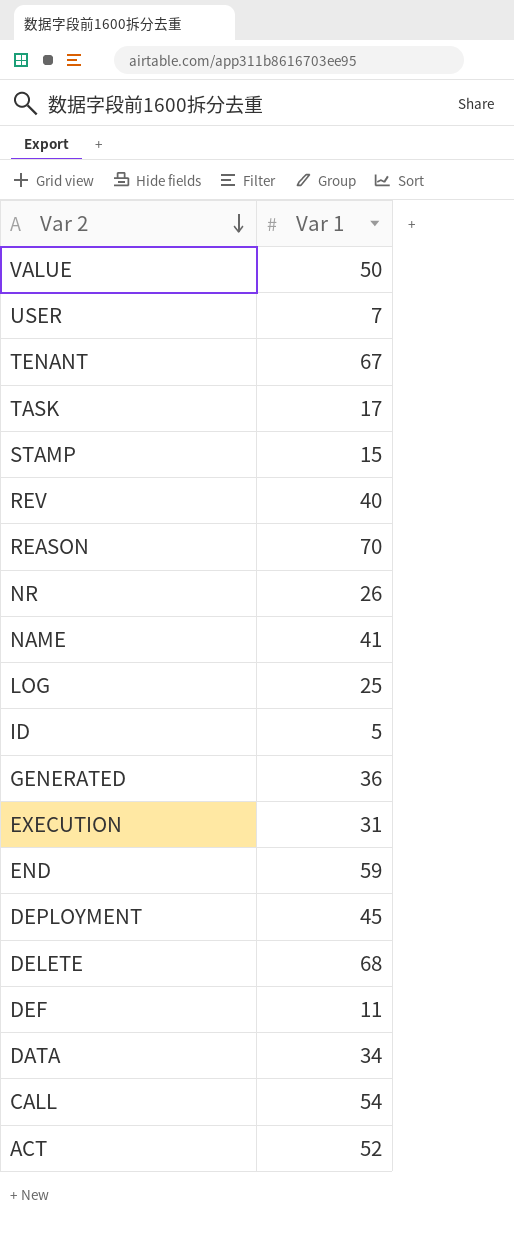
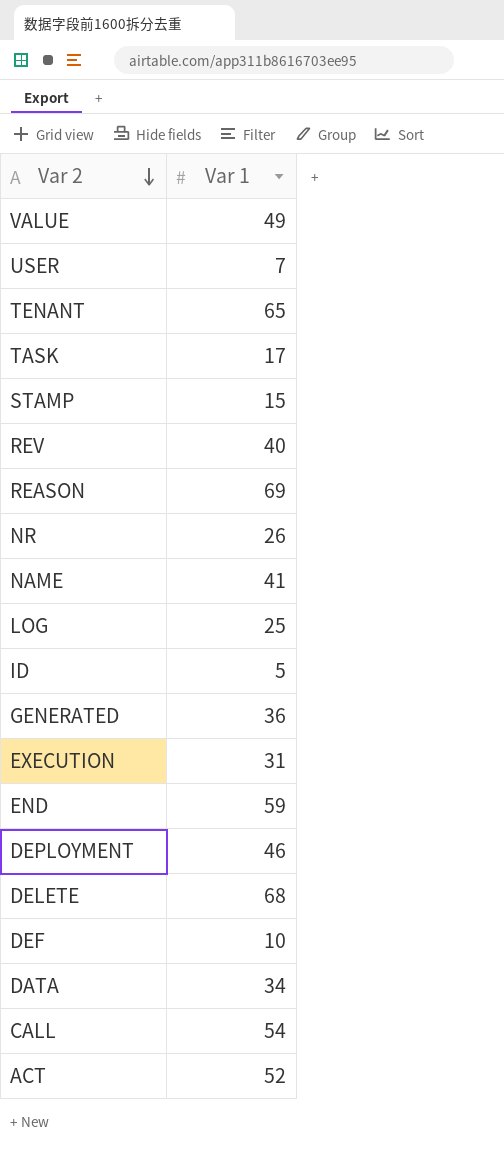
VALUE | Var 1: 50 -> 49
TENANT | Var 1: 67 -> 65
REASON | Var 1: 70 -> 69
DEPLOYMENT | Var 1: 45 -> 46
DEF | Var 1: 11 -> 10

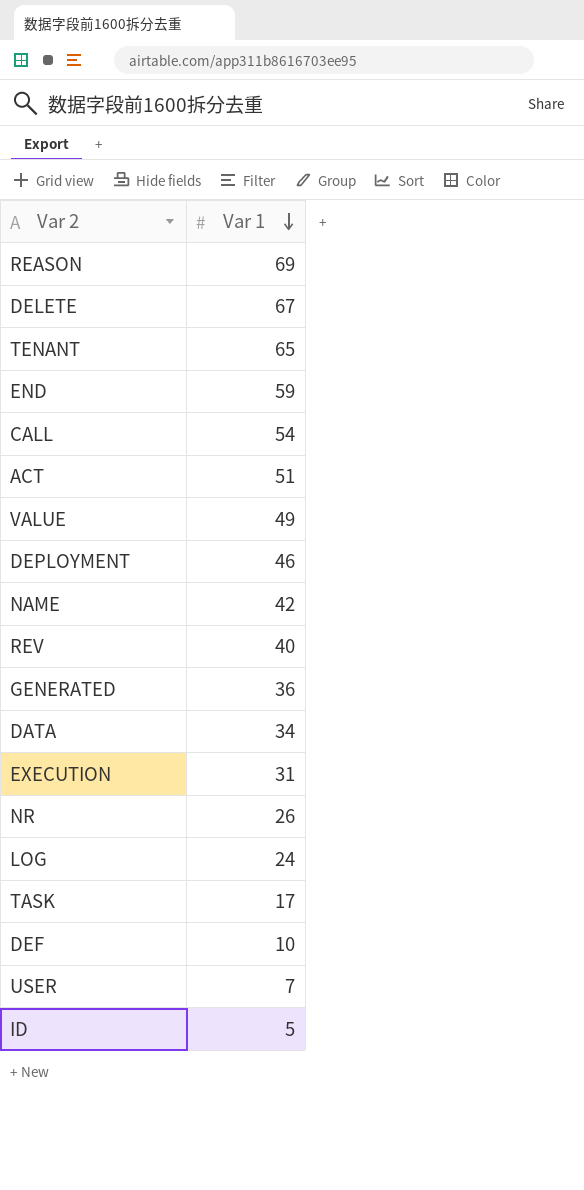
row order: Var 2 descending -> Var 1 descending
row STAMP: 15 -> none
DELETE | Var 1: 68 -> 67
ACT | Var 1: 52 -> 51
NAME | Var 1: 41 -> 42
LOG | Var 1: 25 -> 24

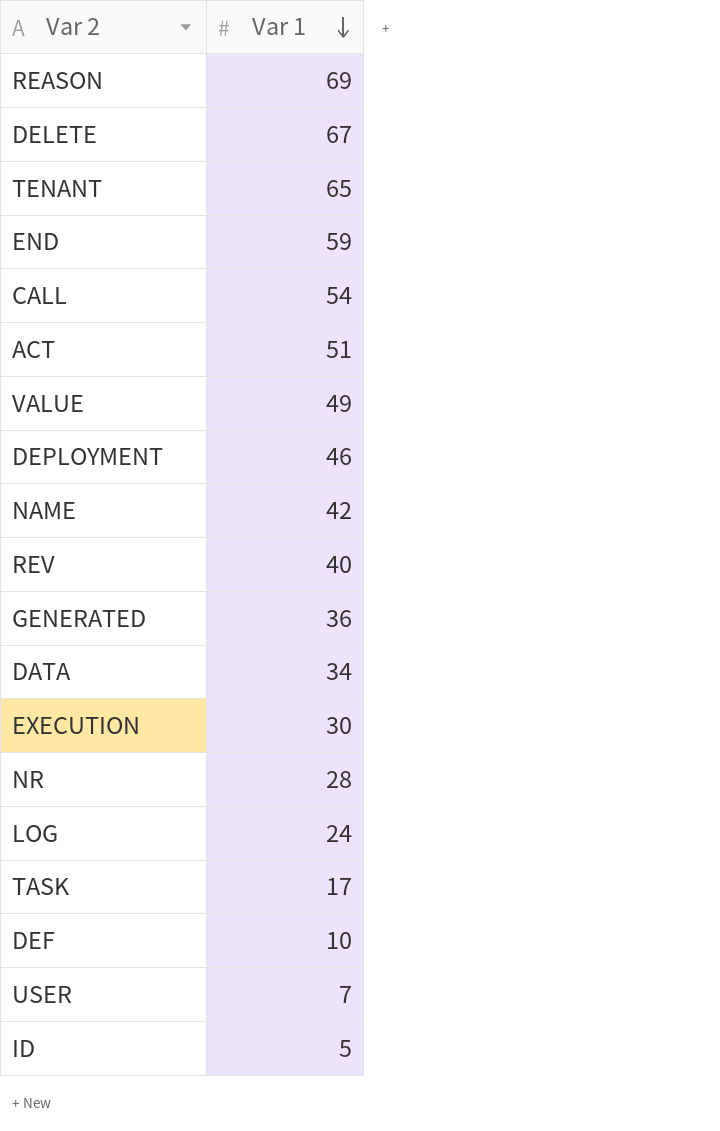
EXECUTION | Var 1: 31 -> 30
NR | Var 1: 26 -> 28

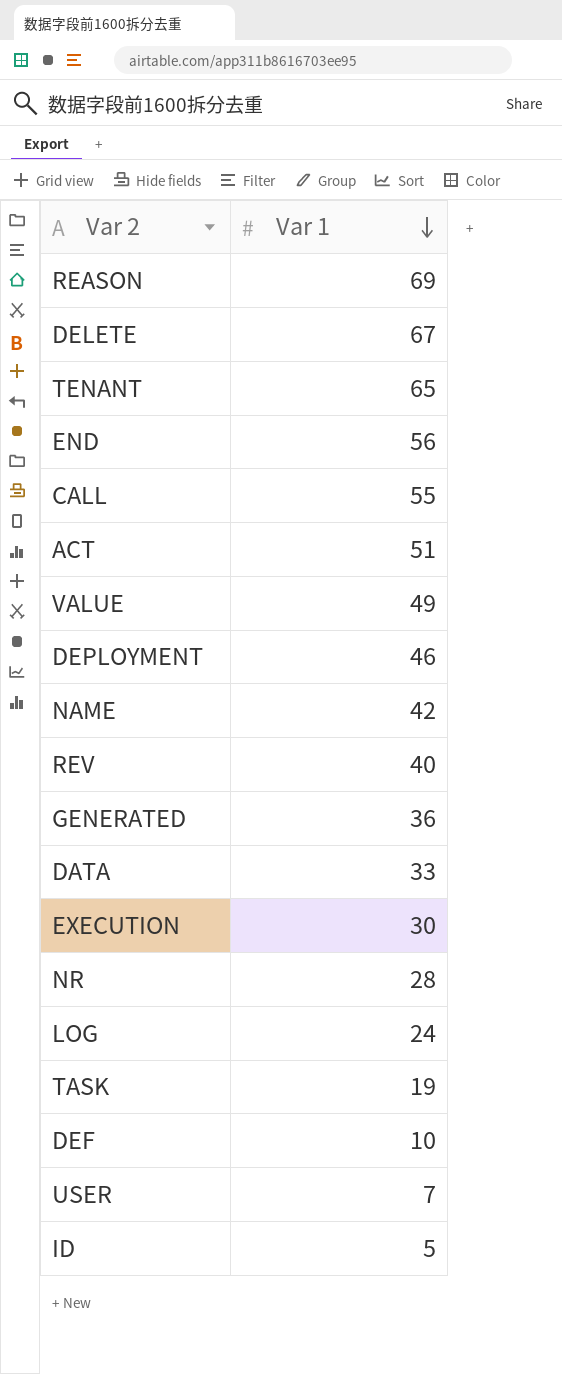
END | Var 1: 59 -> 56
CALL | Var 1: 54 -> 55
DATA | Var 1: 34 -> 33
TASK | Var 1: 17 -> 19

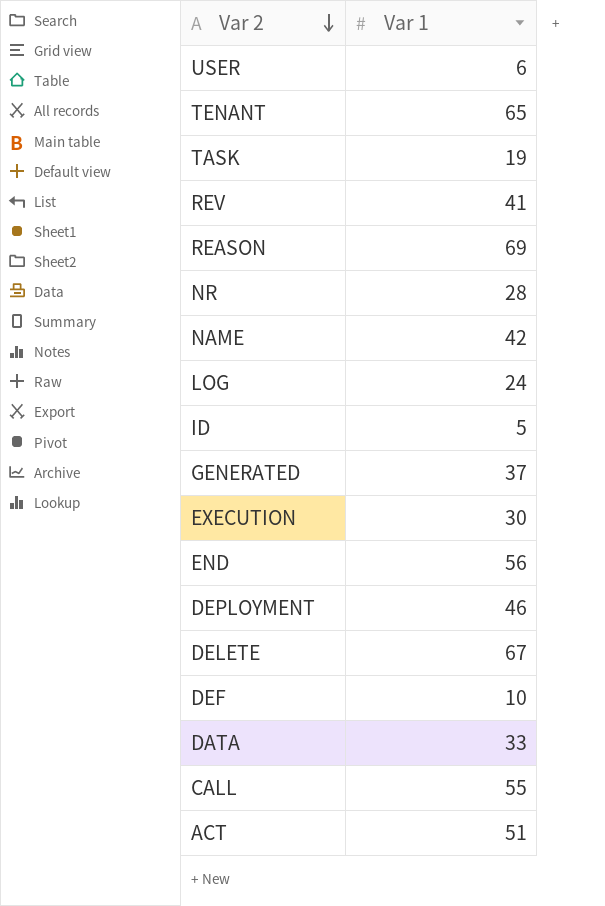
row order: Var 1 descending -> Var 2 descending
row VALUE: 49 -> none
USER | Var 1: 7 -> 6
REV | Var 1: 40 -> 41
GENERATED | Var 1: 36 -> 37

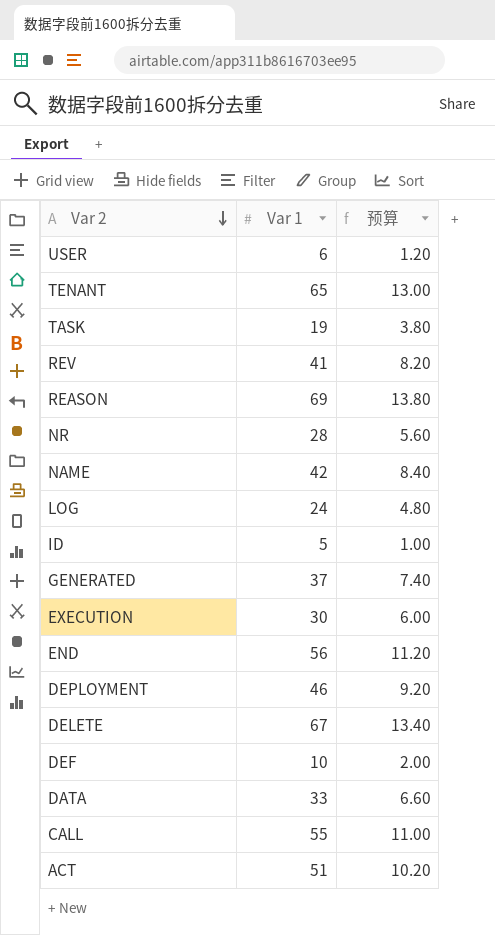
column 预算 | formula: none -> [Var 1] * 0.2

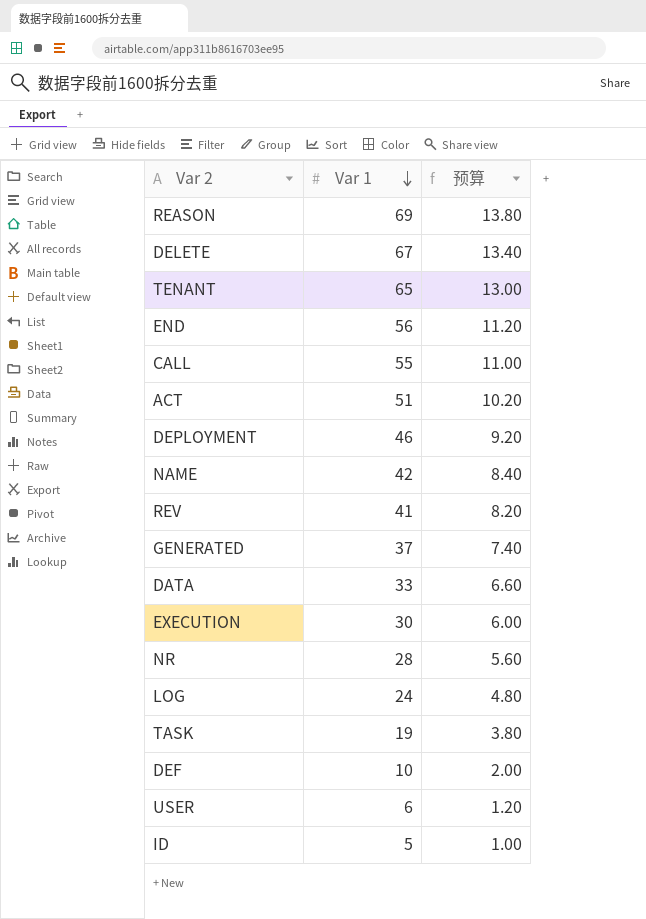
row order: Var 2 descending -> Var 1 descending

